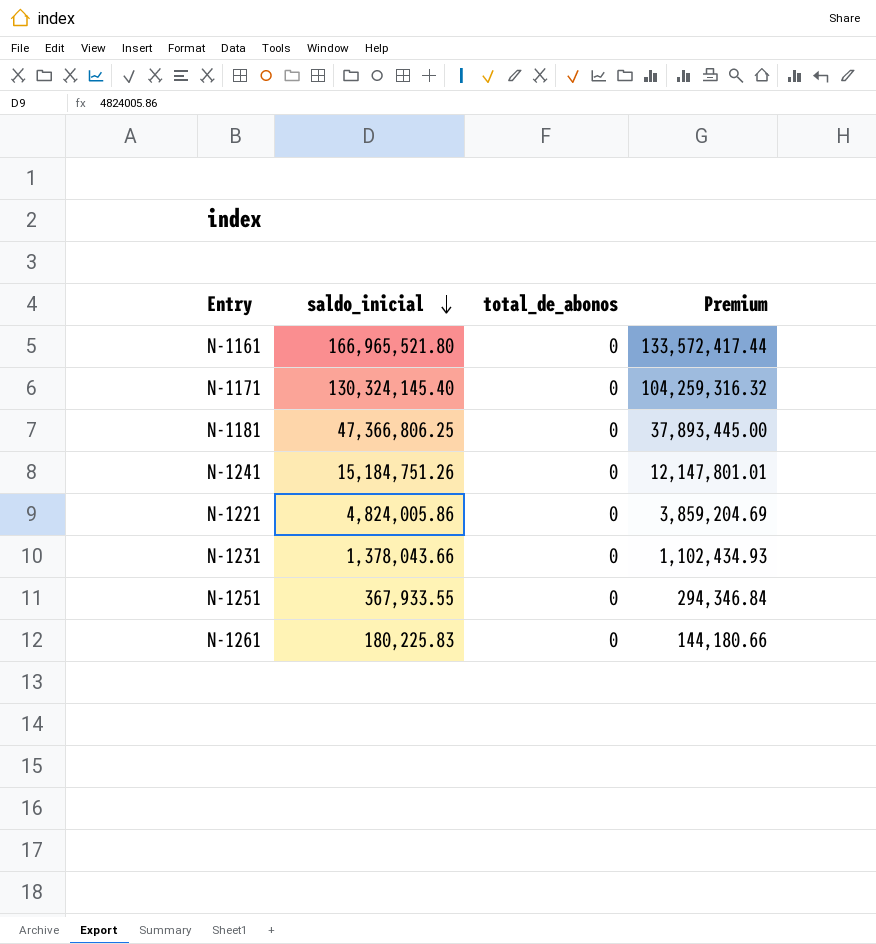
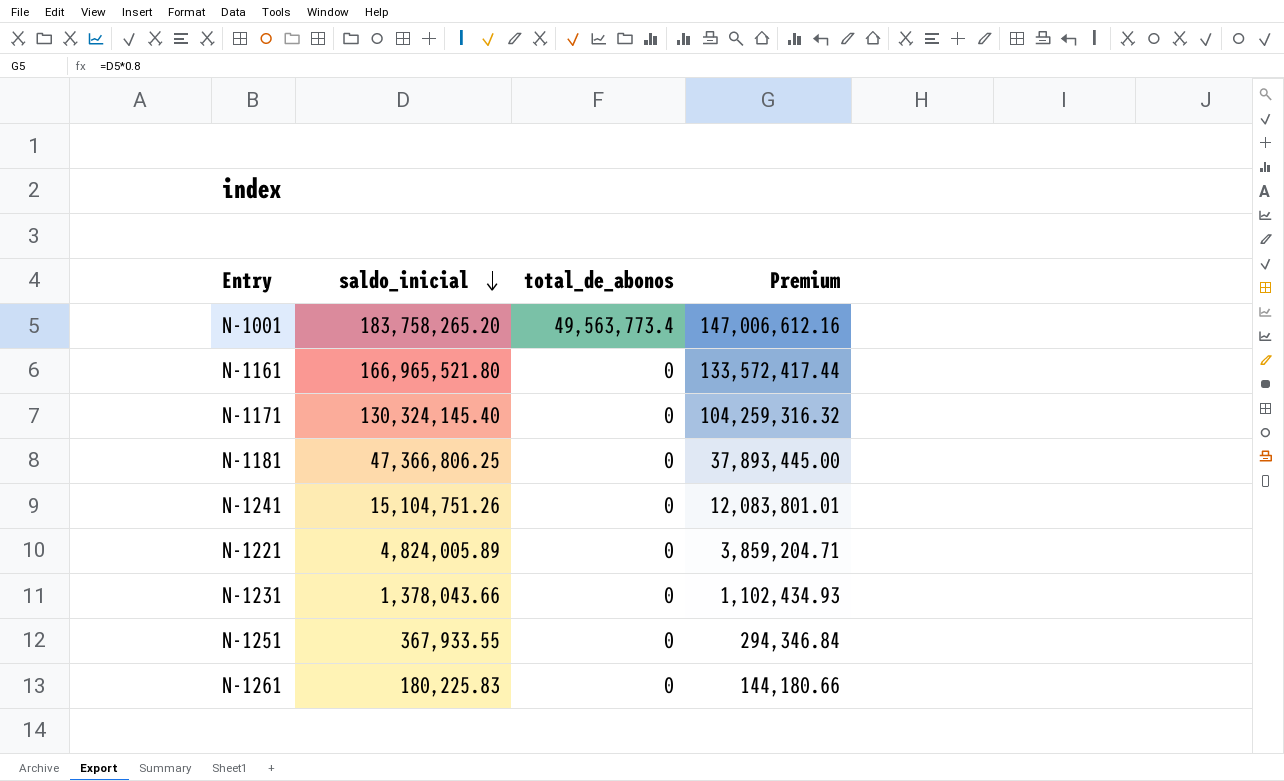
row N-1001: none -> 183,758,265.20 | 49,563,773.4 | 147,006,612.16
N-1241 | saldo_inicial: 15,184,751.26 -> 15,104,751.26
N-1241 | Premium: 12,147,801.01 -> 12,083,801.01
N-1221 | saldo_inicial: 4,824,005.86 -> 4,824,005.89
N-1221 | Premium: 3,859,204.69 -> 3,859,204.71

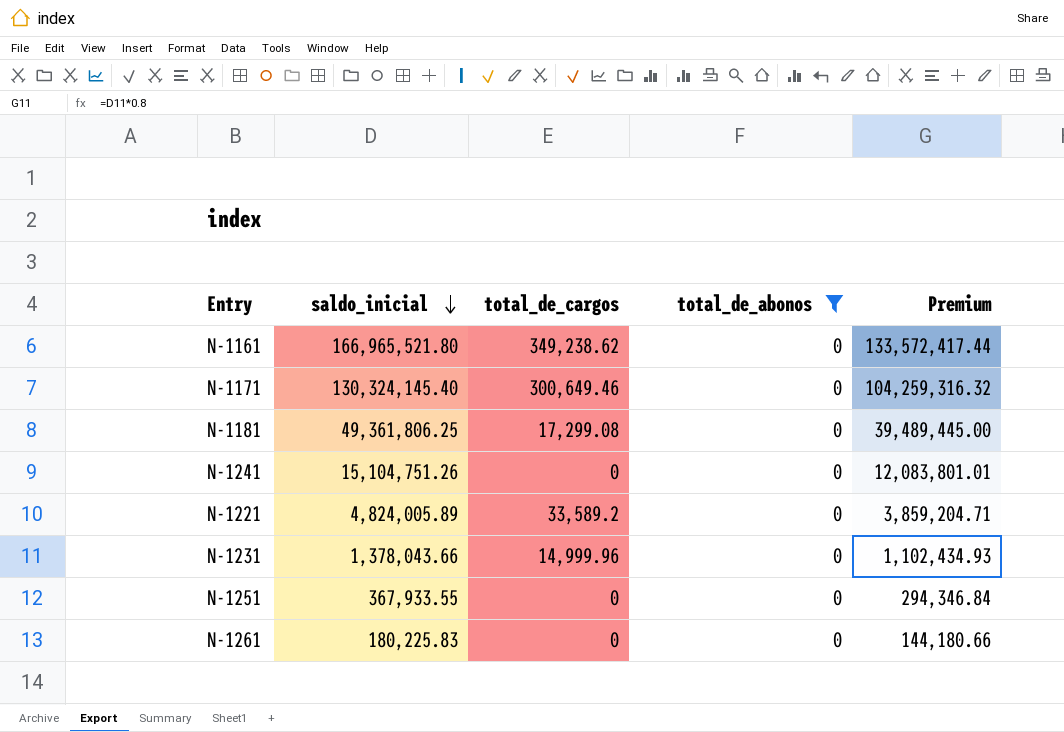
filter: none -> total_de_abonos = 0
column total_de_cargos | position: none -> 3
N-1181 | saldo_inicial: 47,366,806.25 -> 49,361,806.25
N-1181 | Premium: 37,893,445.00 -> 39,489,445.00

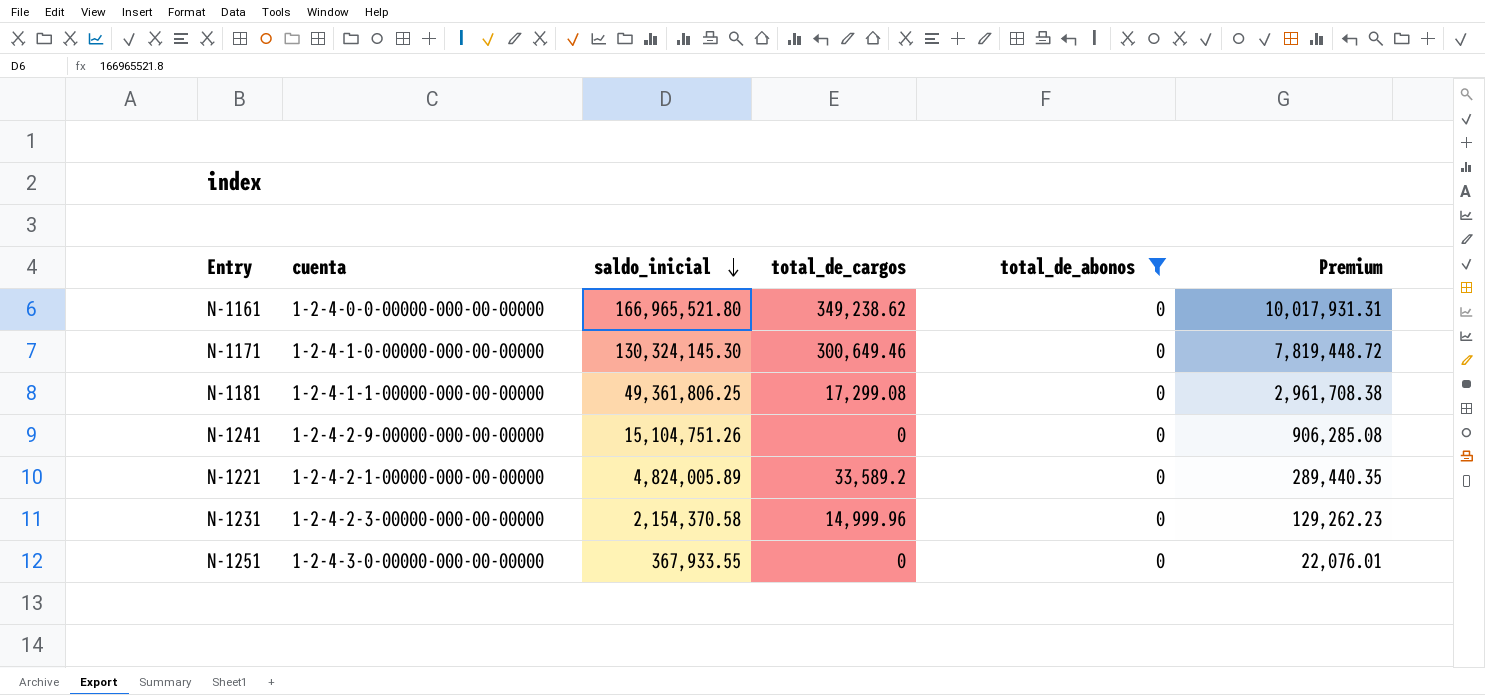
column cuenta | position: none -> 2
column Premium | formula: [saldo_inicial] * 0.8 -> [saldo_inicial] * 0.06
row N-1261: 180,225.83 | 0 | 0 | 144,180.66 -> none
N-1171 | saldo_inicial: 130,324,145.40 -> 130,324,145.30
N-1231 | saldo_inicial: 1,378,043.66 -> 2,154,370.58

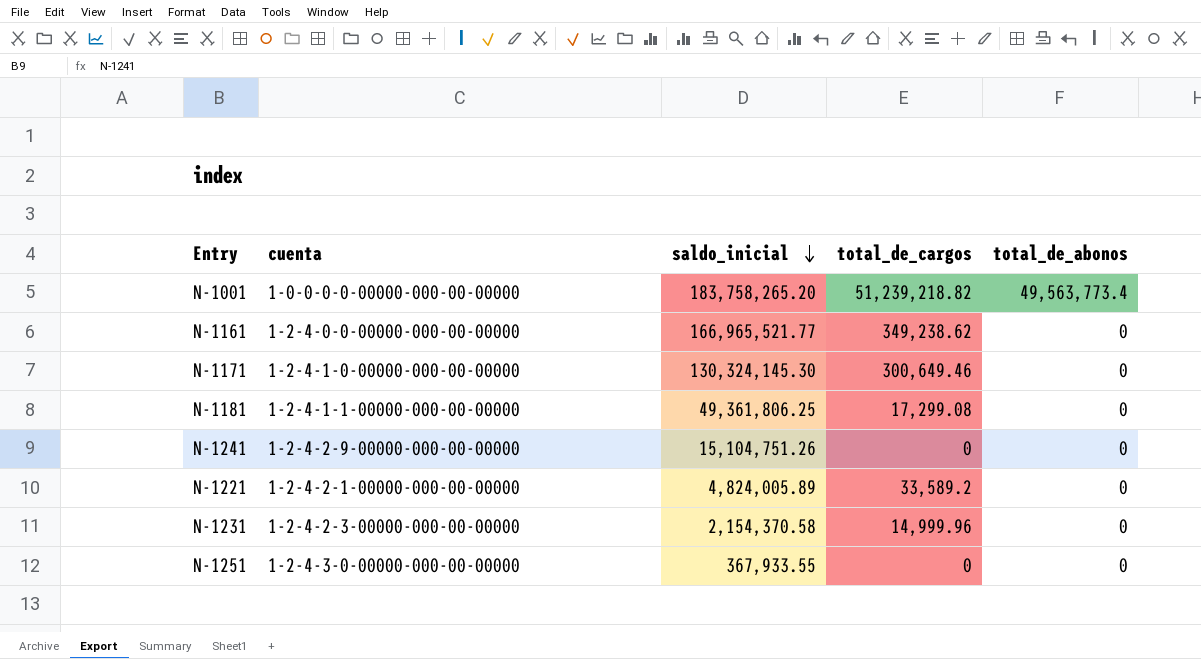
filter: total_de_abonos = 0 -> none
column Premium | formula: [saldo_inicial] * 0.06 -> none
N-1161 | saldo_inicial: 166,965,521.80 -> 166,965,521.77

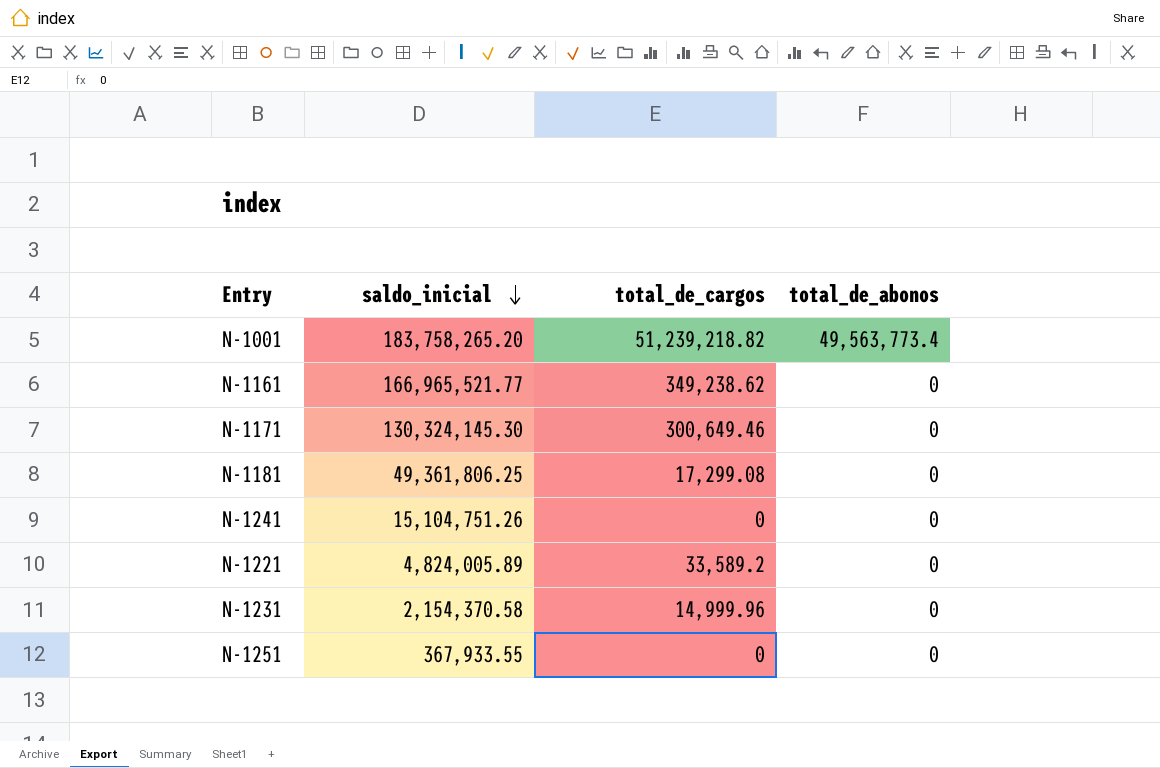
column cuenta | position: 2 -> none

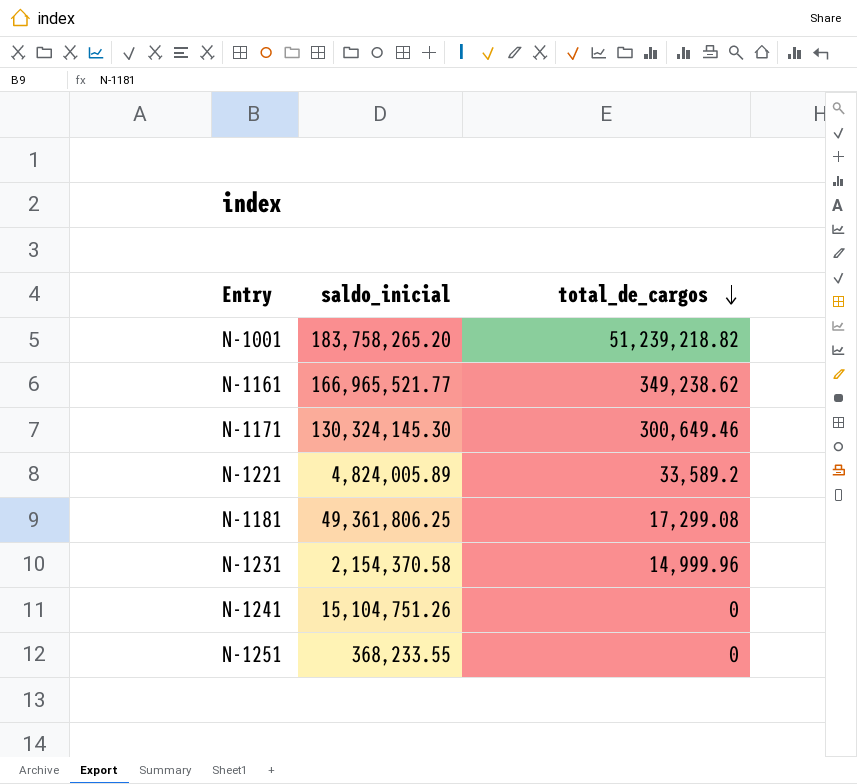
row order: saldo_inicial descending -> total_de_cargos descending
column total_de_abonos | position: 4 -> none
N-1251 | saldo_inicial: 367,933.55 -> 368,233.55

